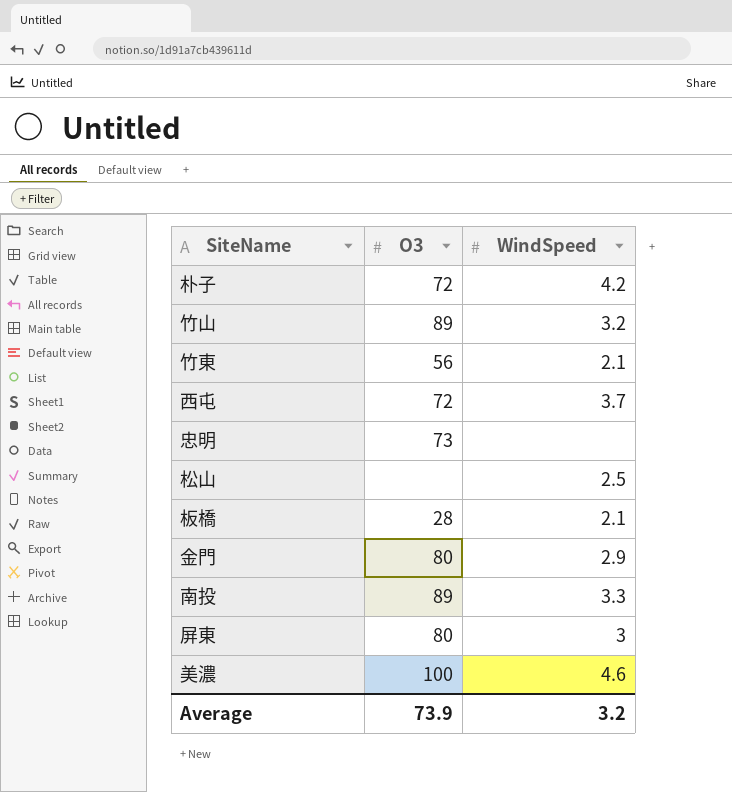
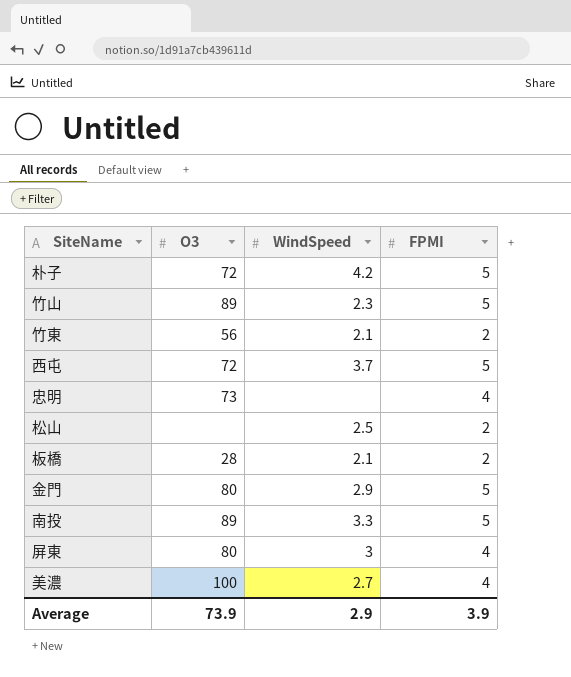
column FPMI | position: none -> 4
竹山 | WindSpeed: 3.2 -> 2.3
美濃 | WindSpeed: 4.6 -> 2.7
Average | WindSpeed: 3.2 -> 2.9

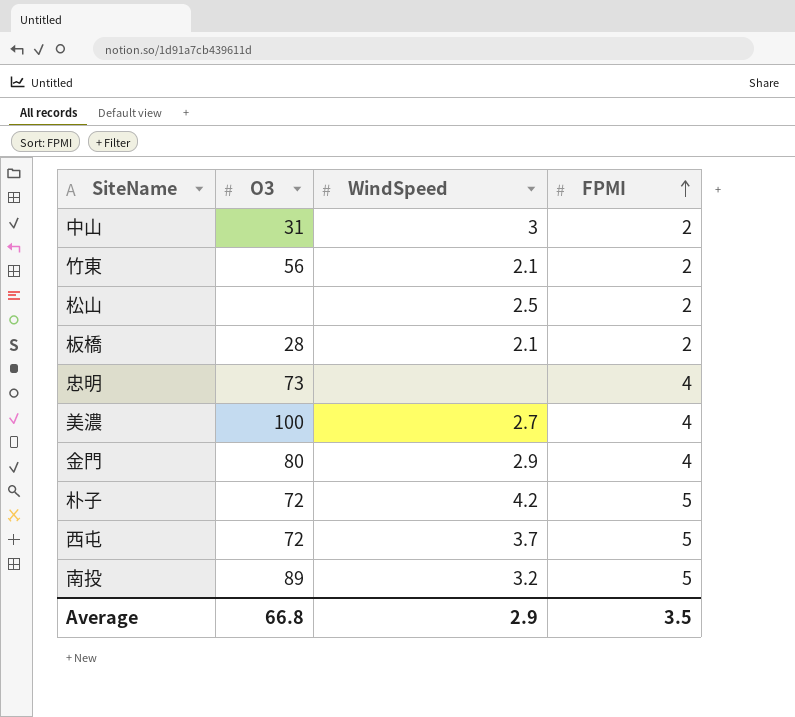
row order: none -> FPMI ascending
row 竹山: 89 | 2.3 | 5 -> none
row 屏東: 80 | 3 | 4 -> none
row 中山: none -> 31 | 3 | 2
金門 | FPMI: 5 -> 4
南投 | WindSpeed: 3.3 -> 3.2
Average | O3: 73.9 -> 66.8
Average | FPMI: 3.9 -> 3.5

